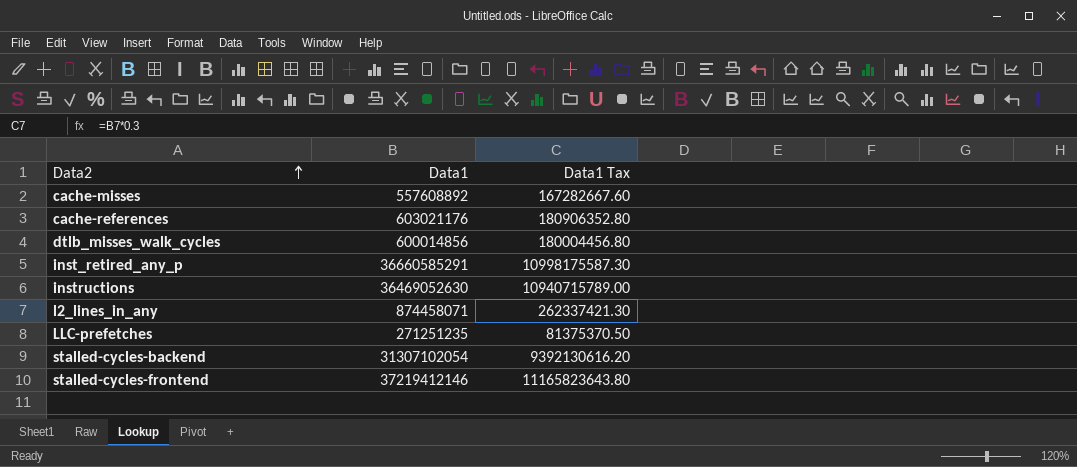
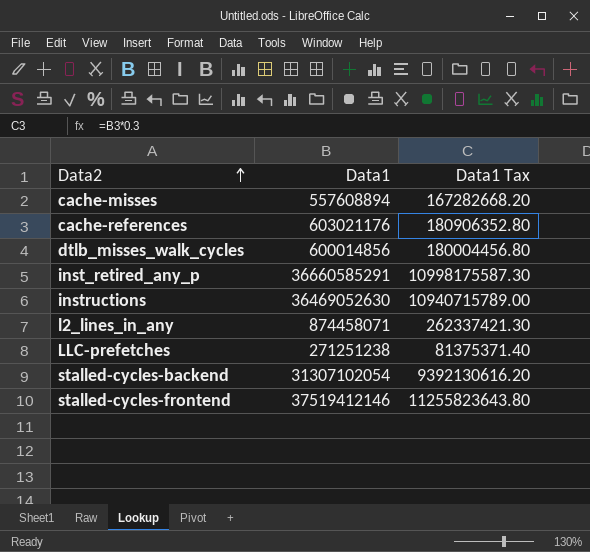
cache-misses | Data1: 557608892 -> 557608894
cache-misses | Data1 Tax: 167282667.60 -> 167282668.20
LLC-prefetches | Data1: 271251235 -> 271251238
LLC-prefetches | Data1 Tax: 81375370.50 -> 81375371.40
stalled-cycles-frontend | Data1: 37219412146 -> 37519412146
stalled-cycles-frontend | Data1 Tax: 11165823643.80 -> 11255823643.80

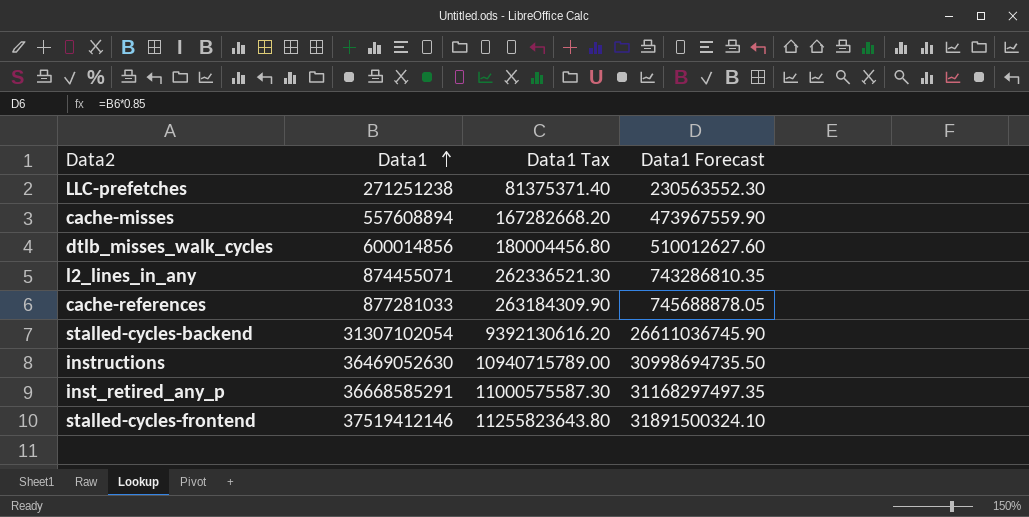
row order: Data2 ascending -> Data1 ascending
column Data1 Forecast | formula: none -> [Data1] * 0.85
l2_lines_in_any | Data1: 874458071 -> 874455071
l2_lines_in_any | Data1 Tax: 262337421.30 -> 262336521.30
cache-references | Data1: 603021176 -> 877281033
cache-references | Data1 Tax: 180906352.80 -> 263184309.90
inst_retired_any_p | Data1: 36660585291 -> 36668585291
inst_retired_any_p | Data1 Tax: 10998175587.30 -> 11000575587.30

